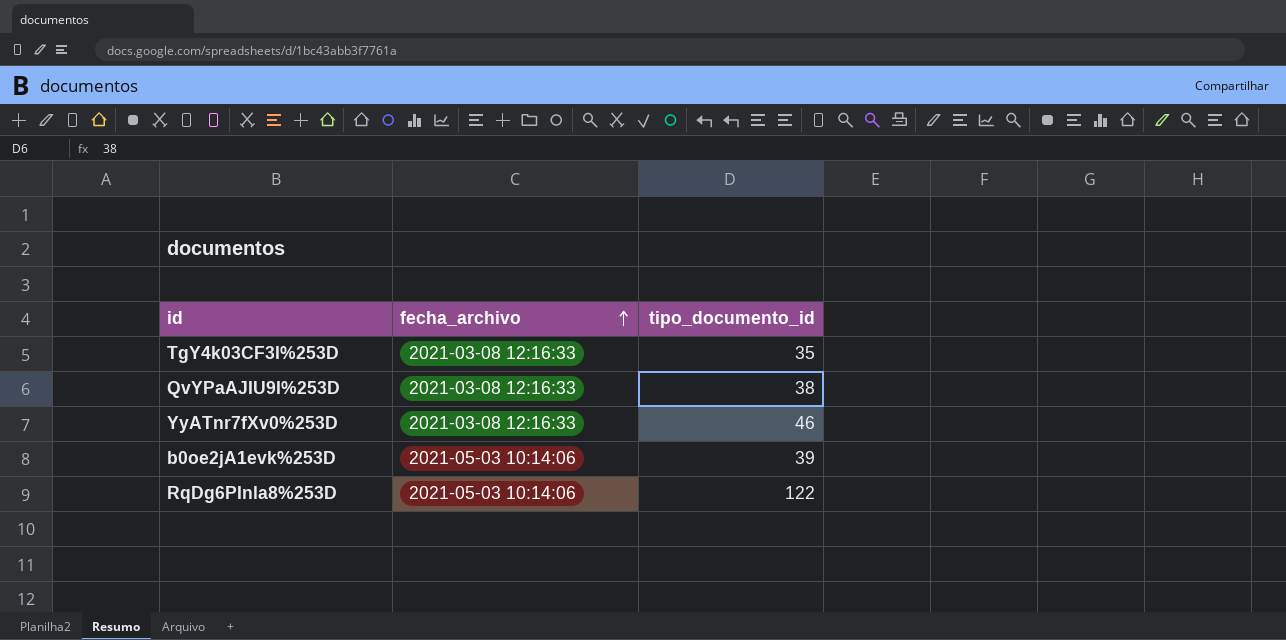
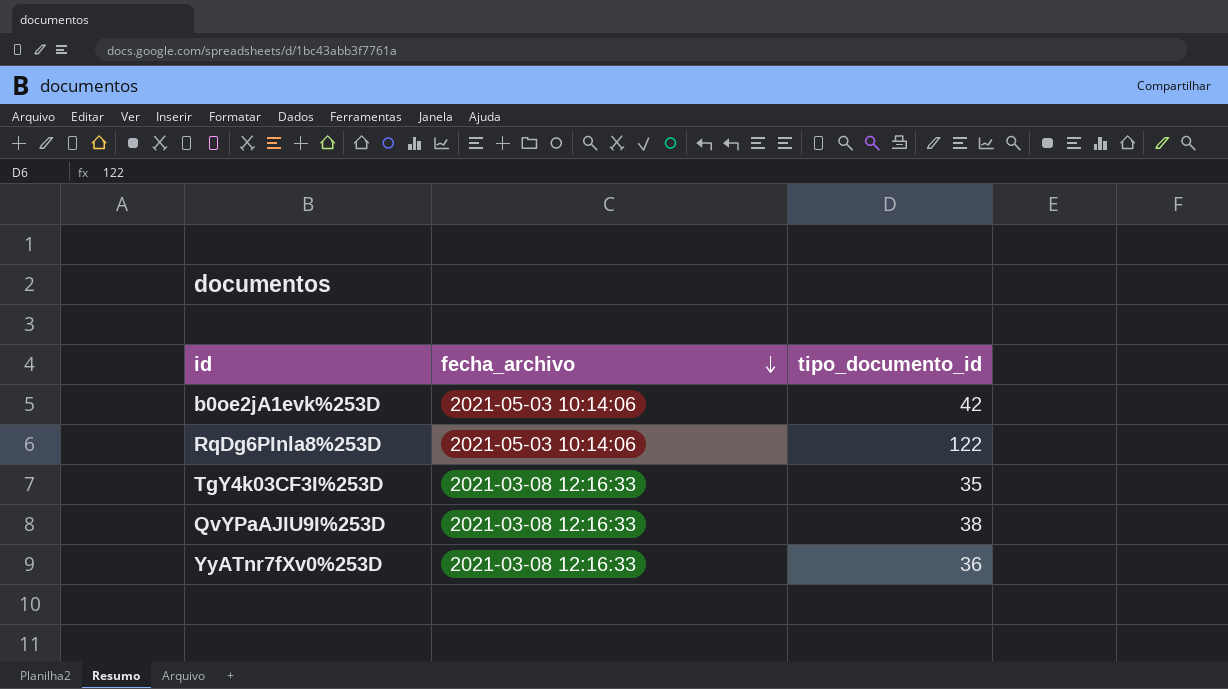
row order: fecha_archivo ascending -> fecha_archivo descending
b0oe2jA1evk%253D | tipo_documento_id: 39 -> 42
YyATnr7fXv0%253D | tipo_documento_id: 46 -> 36

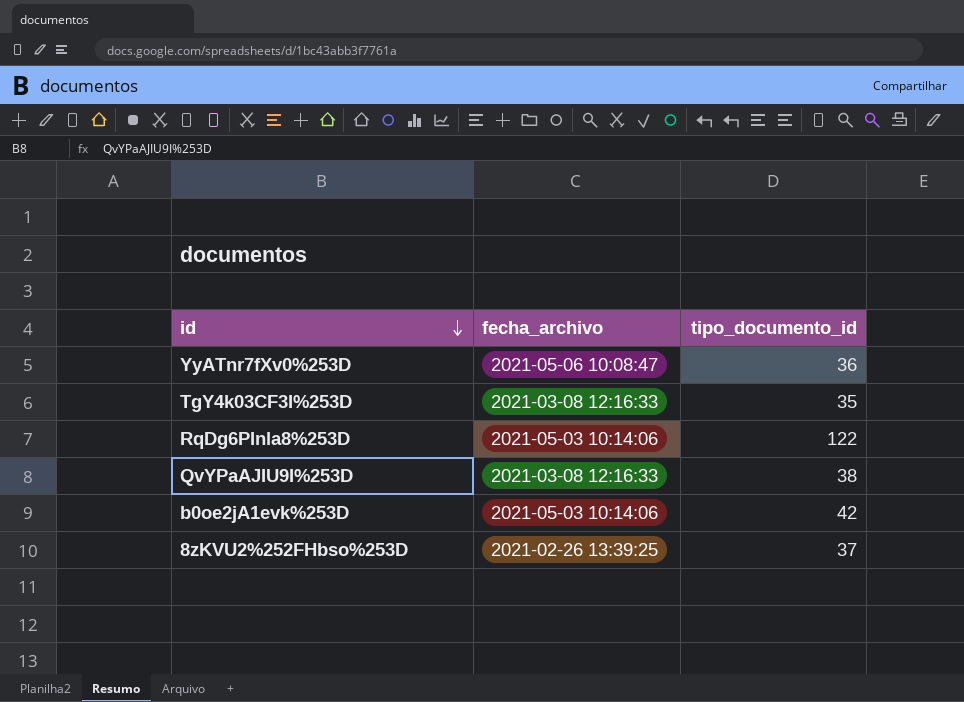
row order: fecha_archivo descending -> id descending
YyATnr7fXv0%253D | fecha_archivo: 2021-03-08 12:16:33 -> 2021-05-06 10:08:47
row 8zKVU2%252FHbso%253D: none -> 2021-02-26 13:39:25 | 37

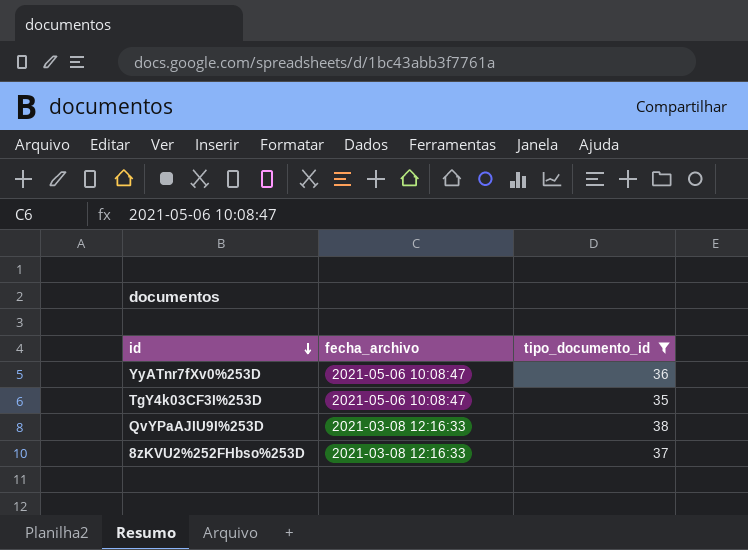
filter: none -> tipo_documento_id <= 38
TgY4k03CF3I%253D | fecha_archivo: 2021-03-08 12:16:33 -> 2021-05-06 10:08:47
8zKVU2%252FHbso%253D | fecha_archivo: 2021-02-26 13:39:25 -> 2021-03-08 12:16:33

